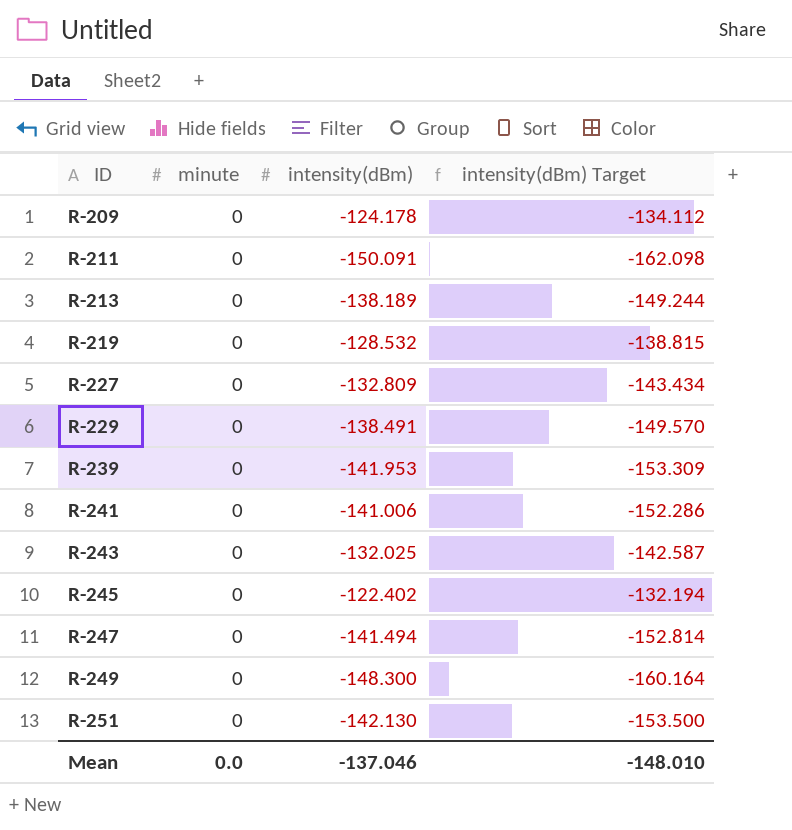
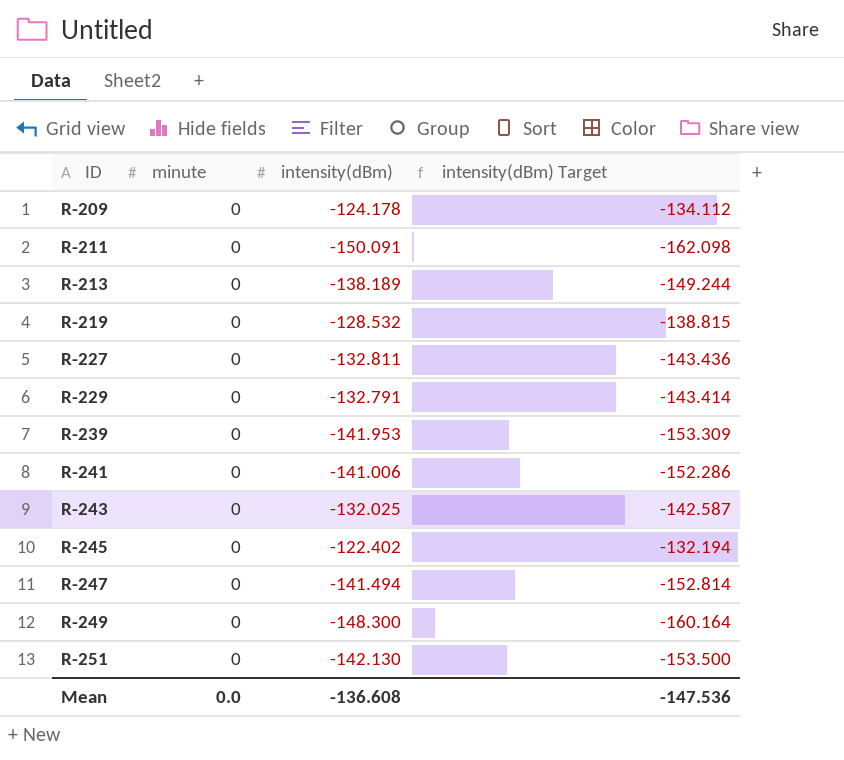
R-227 | intensity(dBm): -132.809 -> -132.811
R-227 | intensity(dBm) Target: -143.434 -> -143.436
R-229 | intensity(dBm): -138.491 -> -132.791
R-229 | intensity(dBm) Target: -149.570 -> -143.414
Mean | intensity(dBm): -137.046 -> -136.608
Mean | intensity(dBm) Target: -148.010 -> -147.536

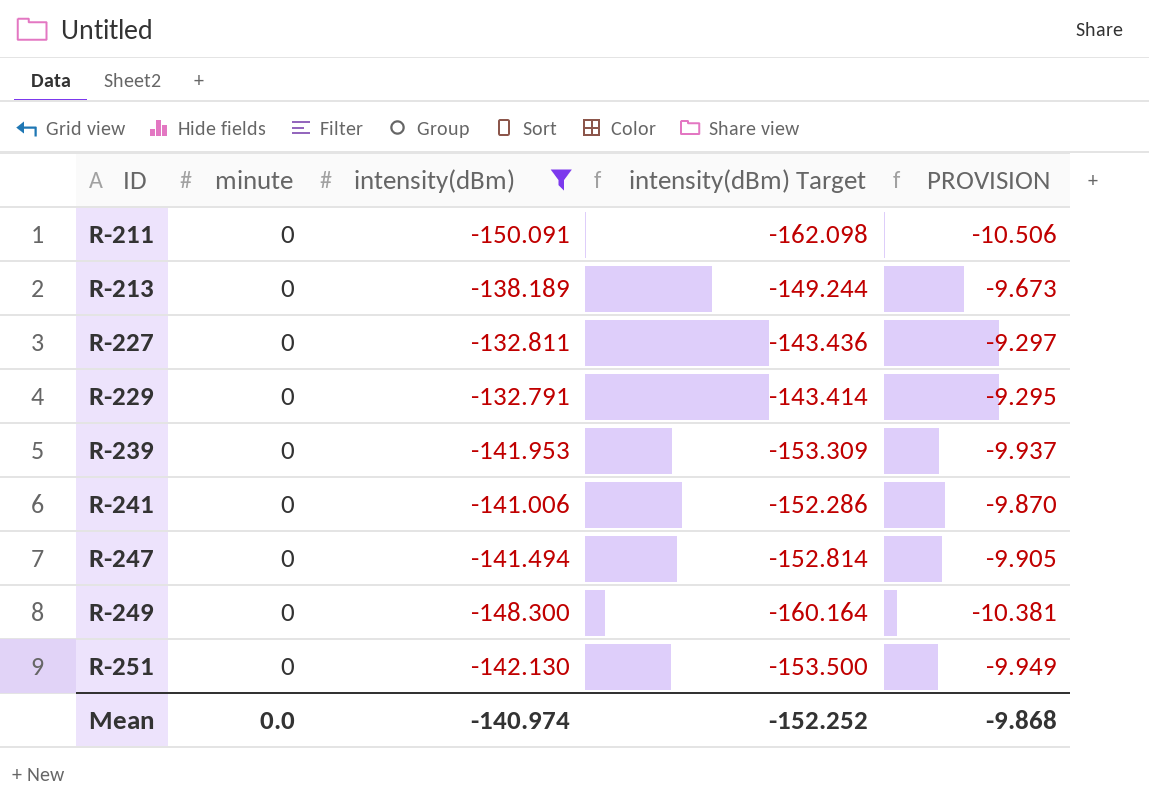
filter: none -> intensity(dBm) <= -132.791
column PROVISION | formula: none -> [intensity(dBm)] * 0.07
Mean | intensity(dBm): -136.608 -> -140.974
Mean | intensity(dBm) Target: -147.536 -> -152.252

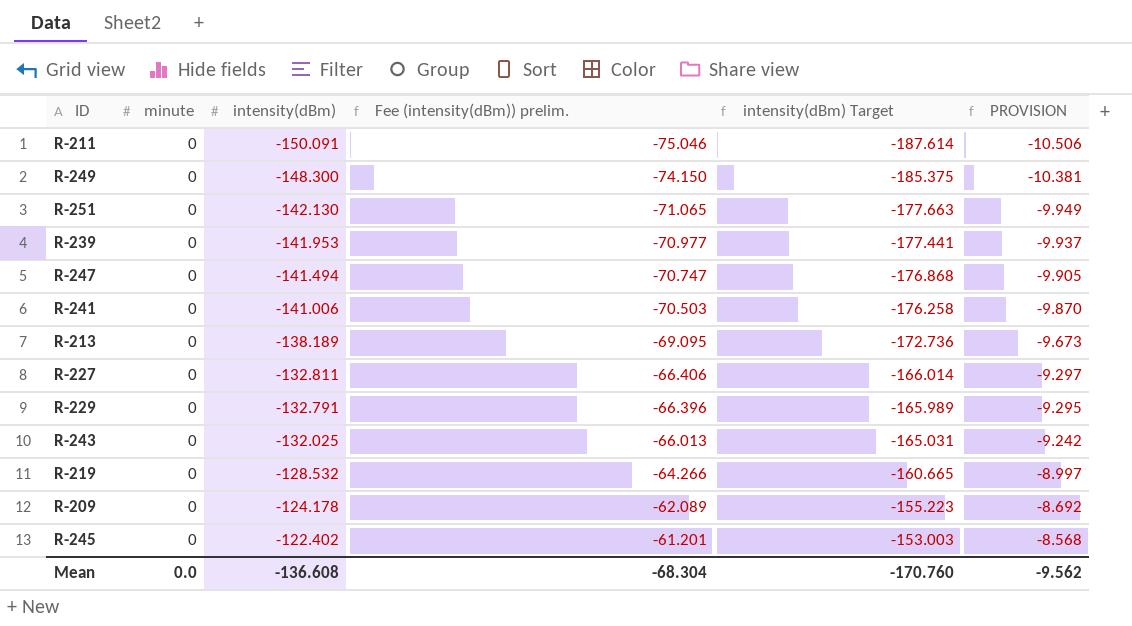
filter: intensity(dBm) <= -132.791 -> none
row order: ID ascending -> intensity(dBm) ascending
column Fee (intensity(dBm)) prelim. | formula: none -> [intensity(dBm)] * 0.5
column intensity(dBm) Target | formula: [intensity(dBm)] * 1.08 -> [intensity(dBm)] * 1.25
Mean | intensity(dBm): -140.974 -> -136.608
Mean | intensity(dBm) Target: -152.252 -> -170.760
Mean | PROVISION: -9.868 -> -9.562

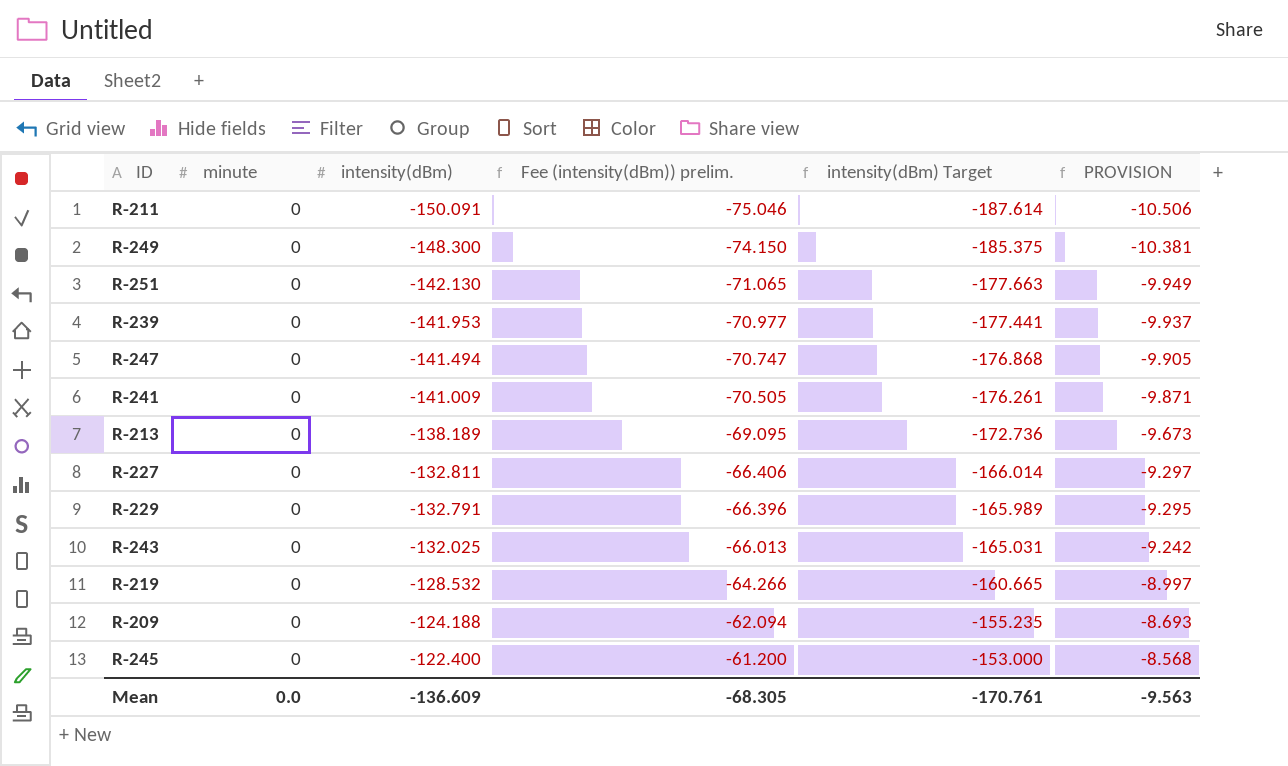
R-241 | intensity(dBm): -141.006 -> -141.009
R-241 | Fee (intensity(dBm)) prelim.: -70.503 -> -70.505
R-241 | intensity(dBm) Target: -176.258 -> -176.261
R-241 | PROVISION: -9.870 -> -9.871
R-209 | intensity(dBm): -124.178 -> -124.188
R-209 | Fee (intensity(dBm)) prelim.: -62.089 -> -62.094
R-209 | intensity(dBm) Target: -155.223 -> -155.235
R-209 | PROVISION: -8.692 -> -8.693
R-245 | intensity(dBm): -122.402 -> -122.400
R-245 | Fee (intensity(dBm)) prelim.: -61.201 -> -61.200
R-245 | intensity(dBm) Target: -153.003 -> -153.000
Mean | intensity(dBm): -136.608 -> -136.609
Mean | Fee (intensity(dBm)) prelim.: -68.304 -> -68.305
Mean | intensity(dBm) Target: -170.760 -> -170.761
Mean | PROVISION: -9.562 -> -9.563

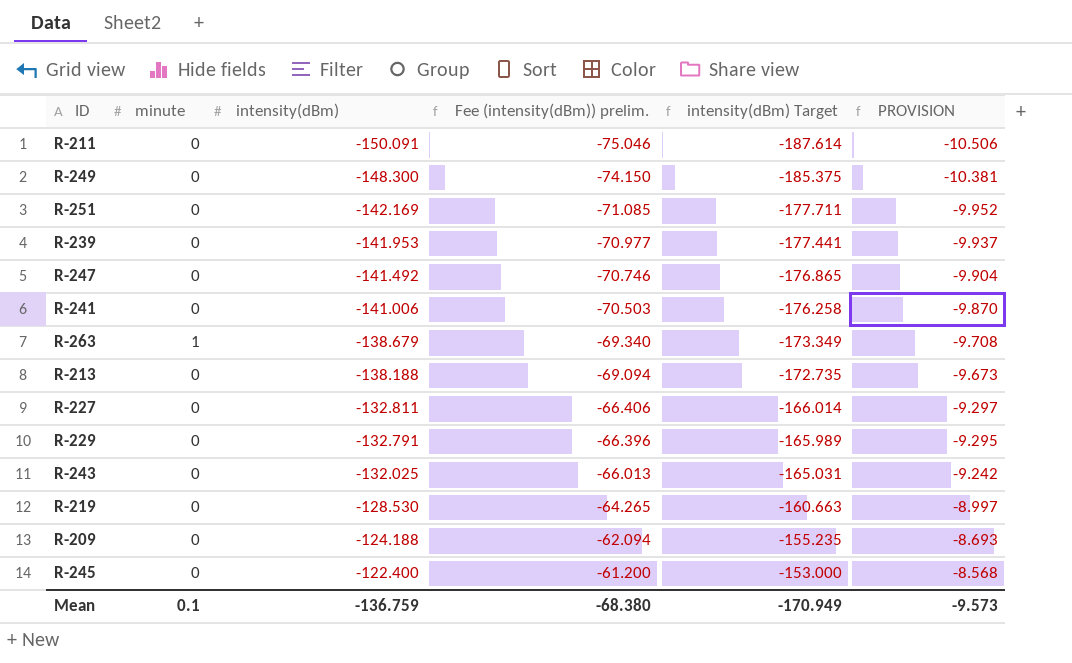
R-251 | intensity(dBm): -142.130 -> -142.169
R-251 | Fee (intensity(dBm)) prelim.: -71.065 -> -71.085
R-251 | intensity(dBm) Target: -177.663 -> -177.711
R-251 | PROVISION: -9.949 -> -9.952
R-247 | intensity(dBm): -141.494 -> -141.492
R-247 | Fee (intensity(dBm)) prelim.: -70.747 -> -70.746
R-247 | intensity(dBm) Target: -176.868 -> -176.865
R-247 | PROVISION: -9.905 -> -9.904
R-241 | intensity(dBm): -141.009 -> -141.006
R-241 | Fee (intensity(dBm)) prelim.: -70.505 -> -70.503
R-241 | intensity(dBm) Target: -176.261 -> -176.258
R-241 | PROVISION: -9.871 -> -9.870
row R-263: none -> 1 | -138.679 | -69.340 | -173.349 | -9.708
R-213 | intensity(dBm): -138.189 -> -138.188
R-213 | Fee (intensity(dBm)) prelim.: -69.095 -> -69.094
R-213 | intensity(dBm) Target: -172.736 -> -172.735
R-219 | intensity(dBm): -128.532 -> -128.530
R-219 | Fee (intensity(dBm)) prelim.: -64.266 -> -64.265
R-219 | intensity(dBm) Target: -160.665 -> -160.663
Mean | minute: 0.0 -> 0.1
Mean | intensity(dBm): -136.609 -> -136.759
Mean | Fee (intensity(dBm)) prelim.: -68.305 -> -68.380
Mean | intensity(dBm) Target: -170.761 -> -170.949
Mean | PROVISION: -9.563 -> -9.573

